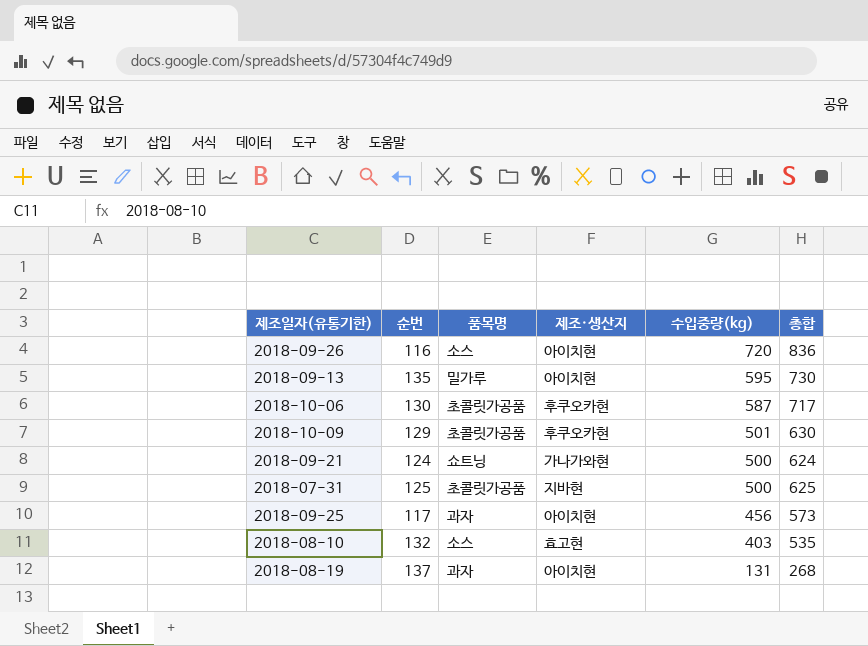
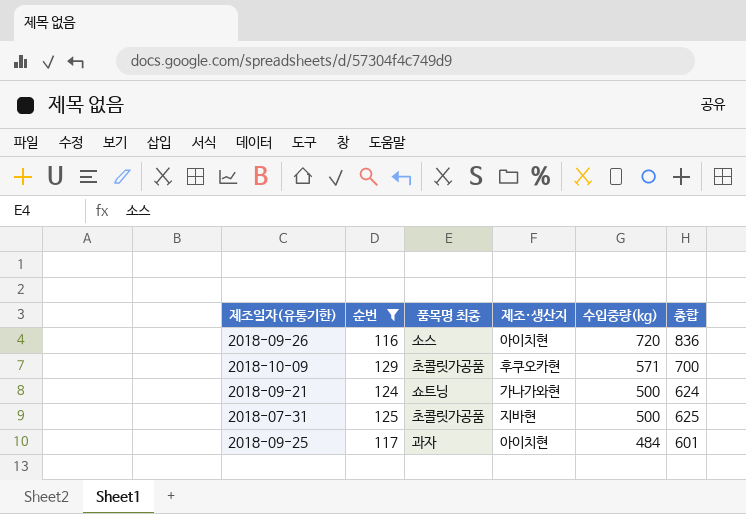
filter: none -> 순번 <= 129
column name: 품목명 -> 품목명 최종
2018-10-09 | 수입중량(kg): 501 -> 571
2018-10-09 | 총합: 630 -> 700
2018-09-25 | 수입중량(kg): 456 -> 484
2018-09-25 | 총합: 573 -> 601

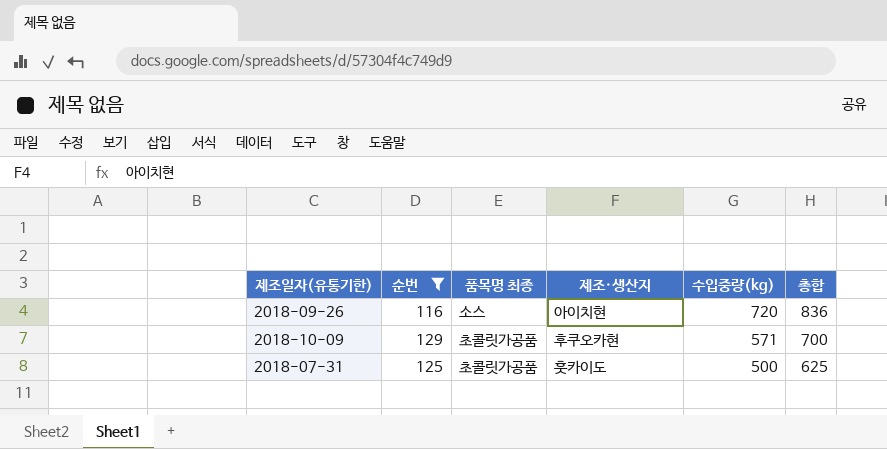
row 2018-09-21: 124 | 쇼트닝 | 가나가와현 | 500 | 624 -> none
row 2018-09-25: 117 | 과자 | 아이치현 | 484 | 601 -> none
2018-07-31 | 제조·생산지: 지바현 -> 훗카이도

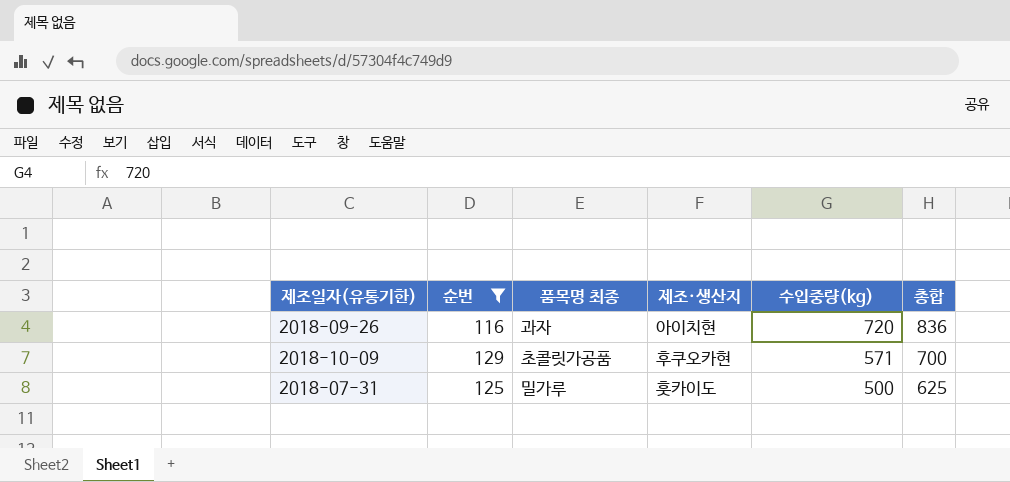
2018-09-26 | 품목명 최종: 소스 -> 과자
2018-07-31 | 품목명 최종: 초콜릿가공품 -> 밀가루

